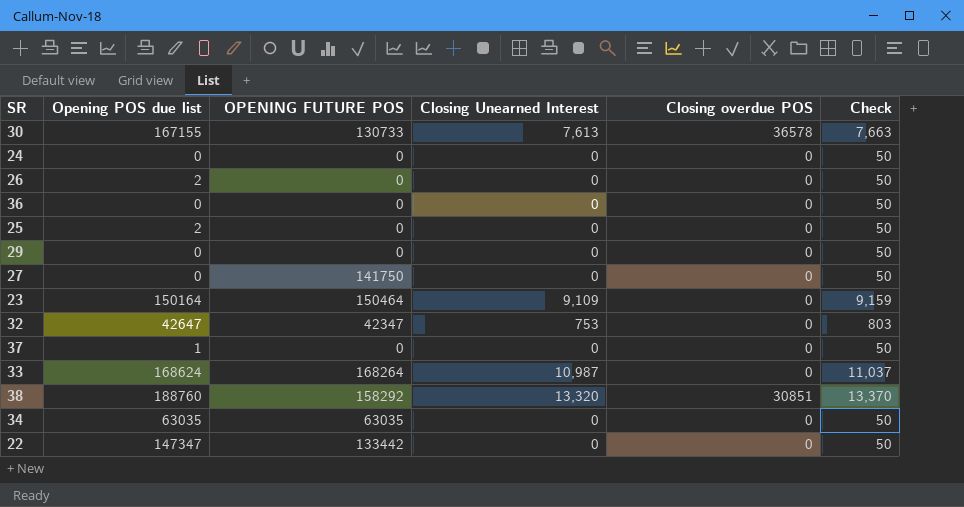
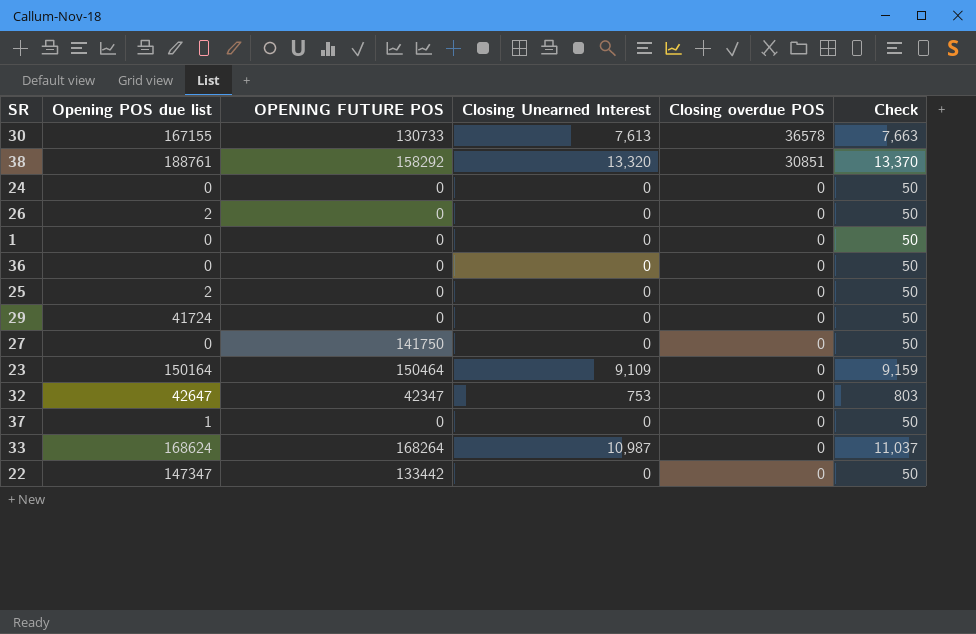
row order: none -> Closing overdue POS descending
row 34: 63035 | 63035 | 0 | 0 | 50 -> none
38 | Opening POS due list: 188760 -> 188761
row 1: none -> 0 | 0 | 0 | 0 | 50
29 | Opening POS due list: 0 -> 41724

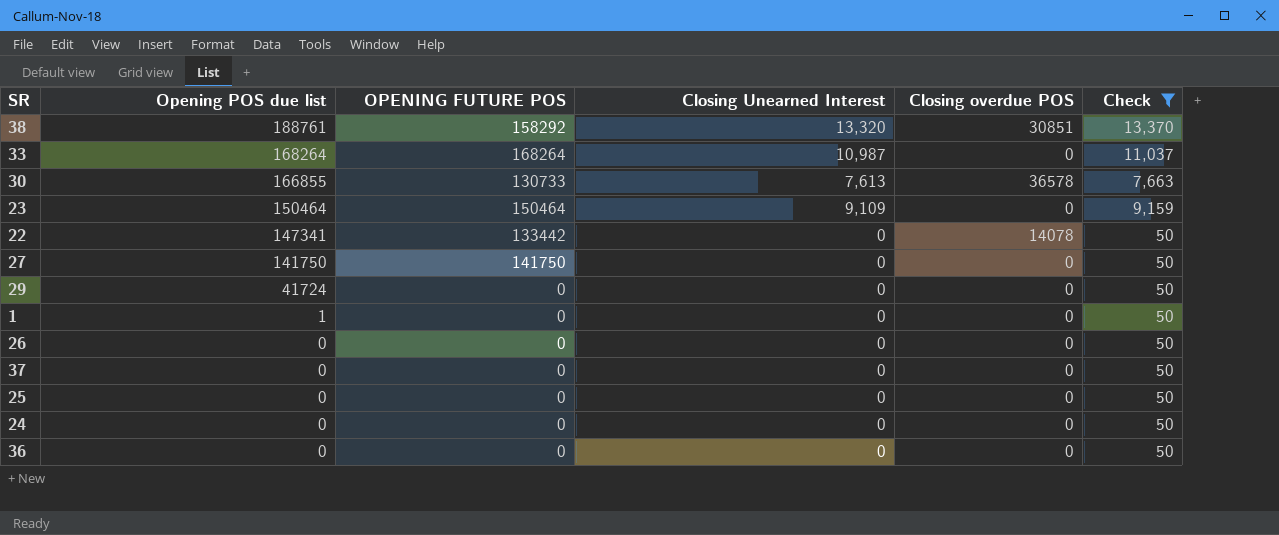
filter: none -> Check != 803
row order: Closing overdue POS descending -> Opening POS due list descending
33 | Opening POS due list: 168624 -> 168264
30 | Opening POS due list: 167155 -> 166855
23 | Opening POS due list: 150164 -> 150464
22 | Opening POS due list: 147347 -> 147341
22 | Closing overdue POS: 0 -> 14078
27 | Opening POS due list: 0 -> 141750
1 | Opening POS due list: 0 -> 1
26 | Opening POS due list: 2 -> 0
37 | Opening POS due list: 1 -> 0
25 | Opening POS due list: 2 -> 0

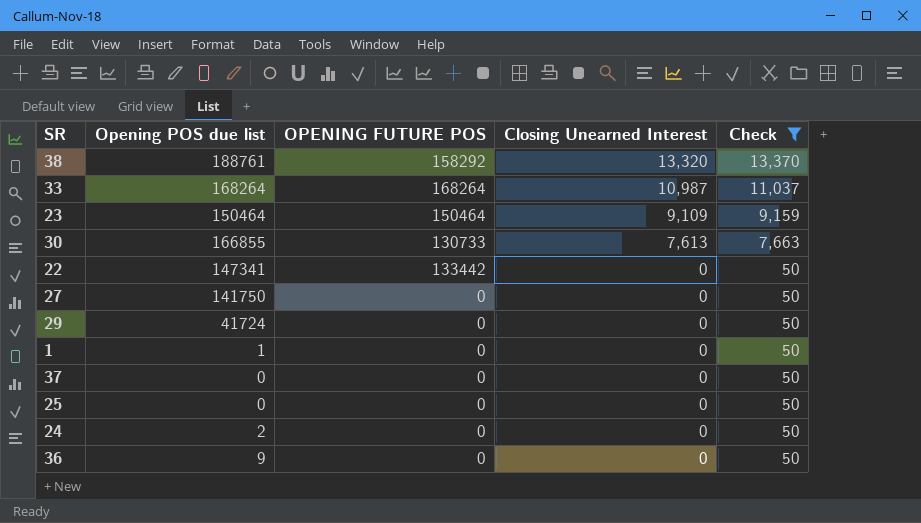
row order: Opening POS due list descending -> Closing Unearned Interest descending
column Closing overdue POS | position: 5 -> none
row 26: 0 | 0 | 0 | 0 | 50 -> none
27 | OPENING FUTURE POS: 141750 -> 0
24 | Opening POS due list: 0 -> 2
36 | Opening POS due list: 0 -> 9

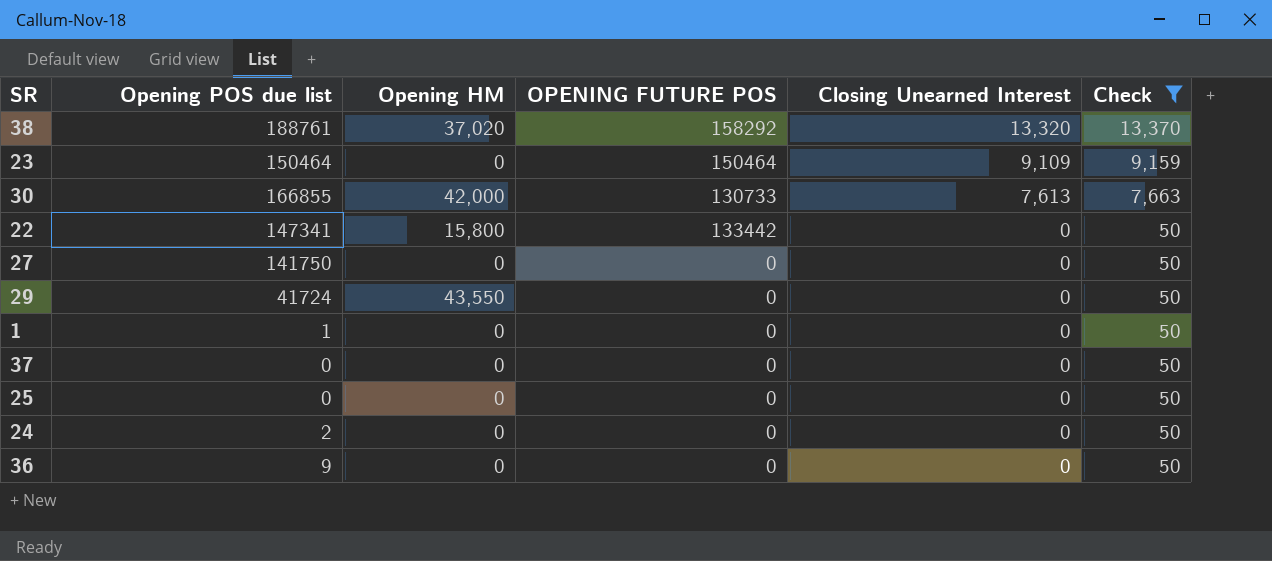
column Opening HM | position: none -> 3
row 33: 168264 | 168264 | 10,987 | 11,037 -> none

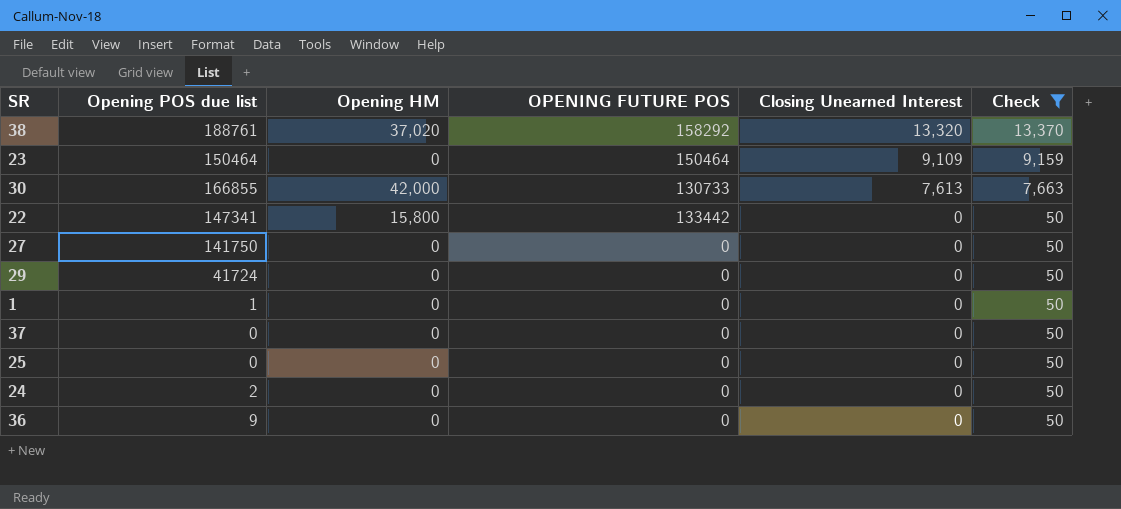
29 | Opening HM: 43,550 -> 0

